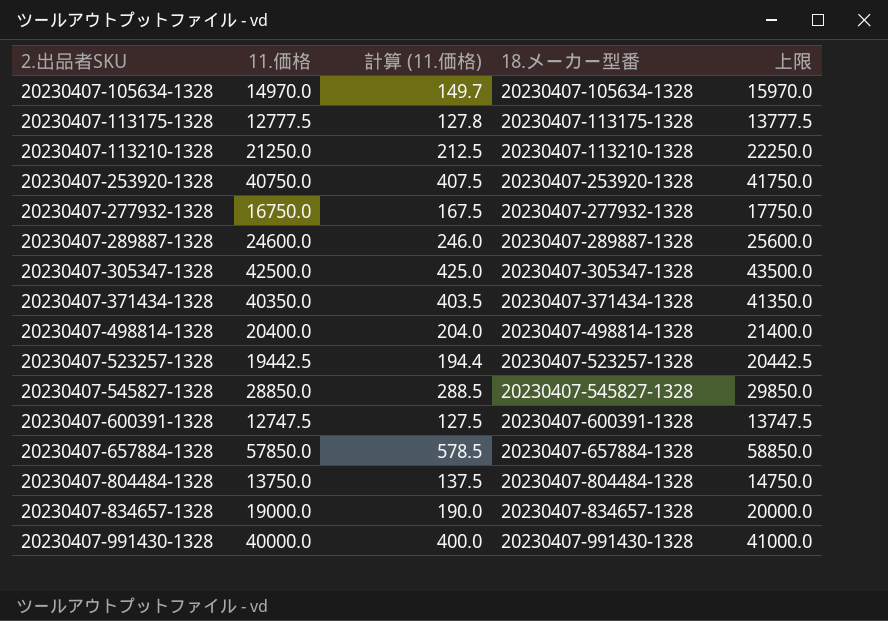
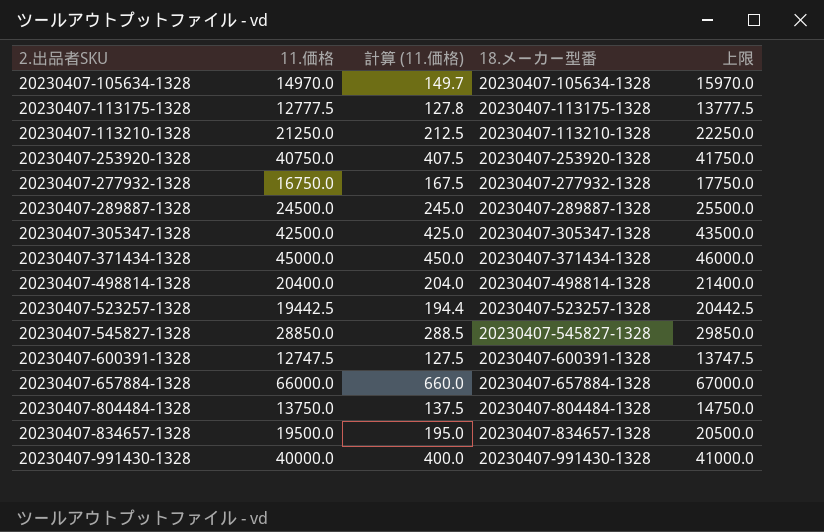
20230407-289887-1328 | 11.価格: 24600.0 -> 24500.0
20230407-289887-1328 | 計算 (11.価格): 246.0 -> 245.0
20230407-289887-1328 | 上限: 25600.0 -> 25500.0
20230407-371434-1328 | 11.価格: 40350.0 -> 45000.0
20230407-371434-1328 | 計算 (11.価格): 403.5 -> 450.0
20230407-371434-1328 | 上限: 41350.0 -> 46000.0
20230407-657884-1328 | 11.価格: 57850.0 -> 66000.0
20230407-657884-1328 | 計算 (11.価格): 578.5 -> 660.0
20230407-657884-1328 | 上限: 58850.0 -> 67000.0
20230407-834657-1328 | 11.価格: 19000.0 -> 19500.0
20230407-834657-1328 | 計算 (11.価格): 190.0 -> 195.0
20230407-834657-1328 | 上限: 20000.0 -> 20500.0

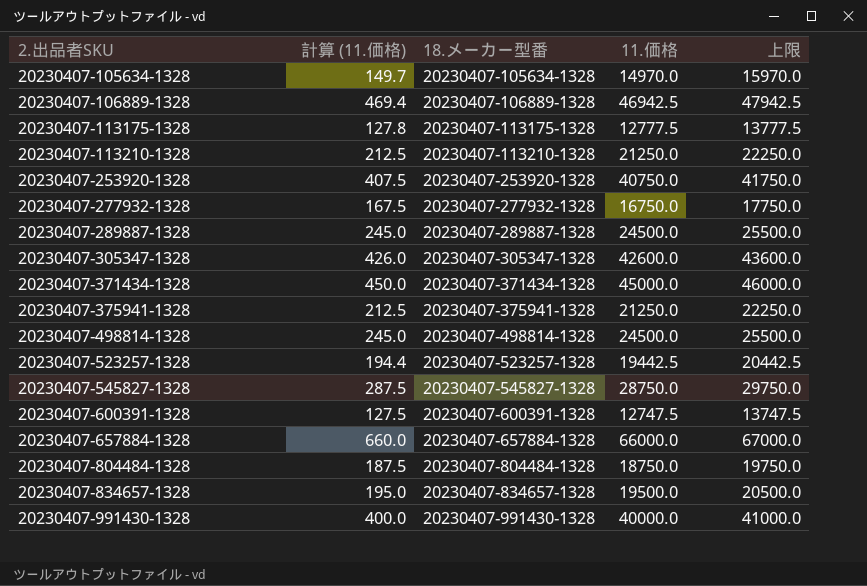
column 11.価格 | position: 2 -> 4
row 20230407-106889-1328: none -> 469.4 | 20230407-106889-1328 | 46942.5 | 47942.5
20230407-305347-1328 | 計算 (11.価格): 425.0 -> 426.0
20230407-305347-1328 | 11.価格: 42500.0 -> 42600.0
20230407-305347-1328 | 上限: 43500.0 -> 43600.0
row 20230407-375941-1328: none -> 212.5 | 20230407-375941-1328 | 21250.0 | 22250.0
20230407-498814-1328 | 計算 (11.価格): 204.0 -> 245.0
20230407-498814-1328 | 11.価格: 20400.0 -> 24500.0
20230407-498814-1328 | 上限: 21400.0 -> 25500.0
20230407-545827-1328 | 計算 (11.価格): 288.5 -> 287.5
20230407-545827-1328 | 11.価格: 28850.0 -> 28750.0
20230407-545827-1328 | 上限: 29850.0 -> 29750.0
20230407-804484-1328 | 計算 (11.価格): 137.5 -> 187.5
20230407-804484-1328 | 11.価格: 13750.0 -> 18750.0
20230407-804484-1328 | 上限: 14750.0 -> 19750.0

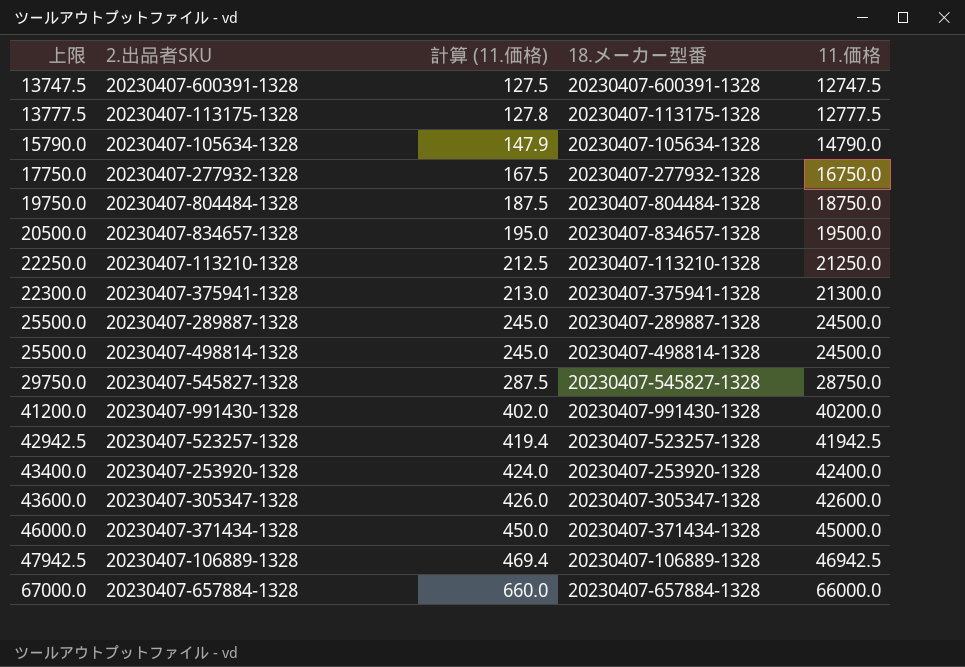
row order: 2.出品者SKU ascending -> 上限 ascending
column 上限 | position: 5 -> 1
20230407-105634-1328 | 上限: 15970.0 -> 15790.0
20230407-105634-1328 | 計算 (11.価格): 149.7 -> 147.9
20230407-105634-1328 | 11.価格: 14970.0 -> 14790.0
20230407-375941-1328 | 上限: 22250.0 -> 22300.0
20230407-375941-1328 | 計算 (11.価格): 212.5 -> 213.0
20230407-375941-1328 | 11.価格: 21250.0 -> 21300.0
20230407-991430-1328 | 上限: 41000.0 -> 41200.0
20230407-991430-1328 | 計算 (11.価格): 400.0 -> 402.0
20230407-991430-1328 | 11.価格: 40000.0 -> 40200.0
20230407-523257-1328 | 上限: 20442.5 -> 42942.5
20230407-523257-1328 | 計算 (11.価格): 194.4 -> 419.4
20230407-523257-1328 | 11.価格: 19442.5 -> 41942.5
20230407-253920-1328 | 上限: 41750.0 -> 43400.0
20230407-253920-1328 | 計算 (11.価格): 407.5 -> 424.0
20230407-253920-1328 | 11.価格: 40750.0 -> 42400.0

